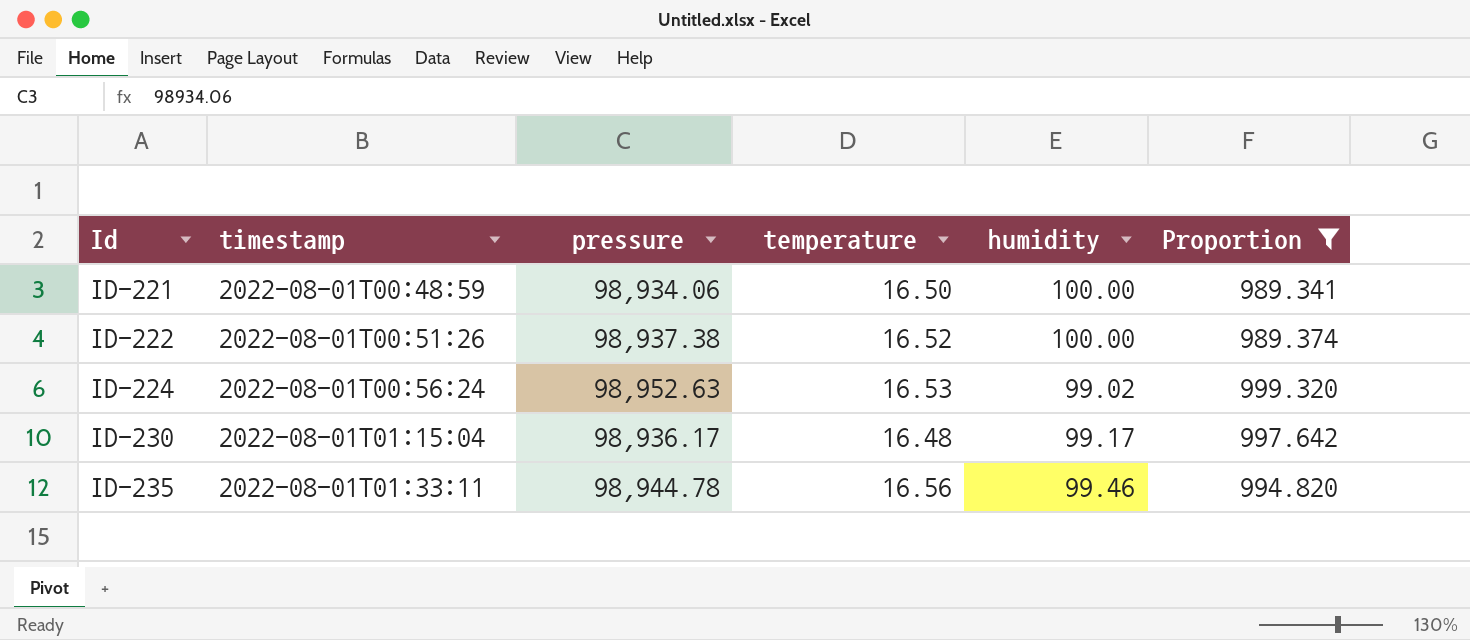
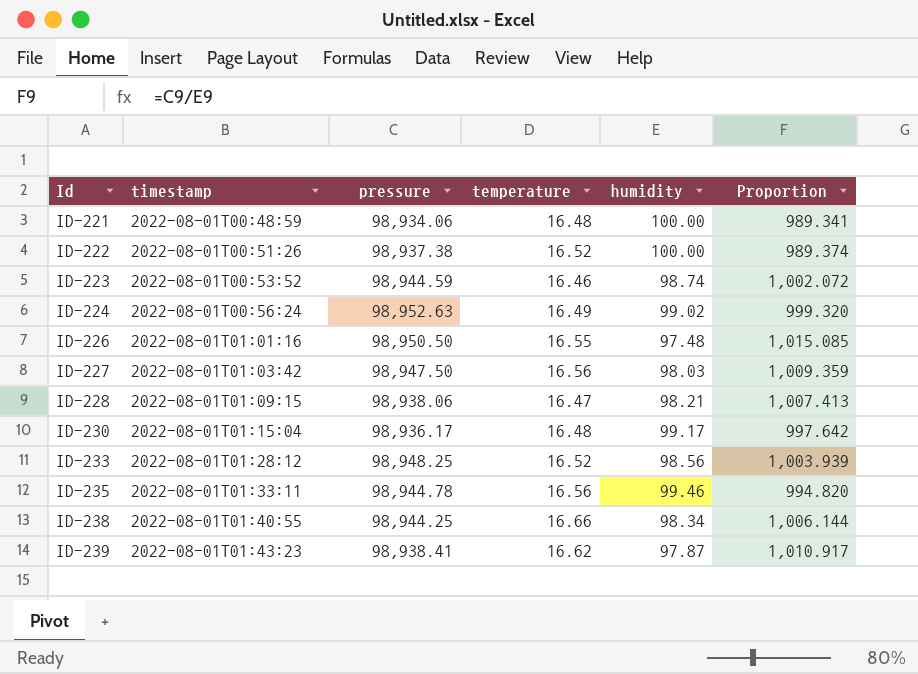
filter: Proportion <= 999.320 -> none
ID-221 | temperature: 16.50 -> 16.48
ID-224 | temperature: 16.53 -> 16.49

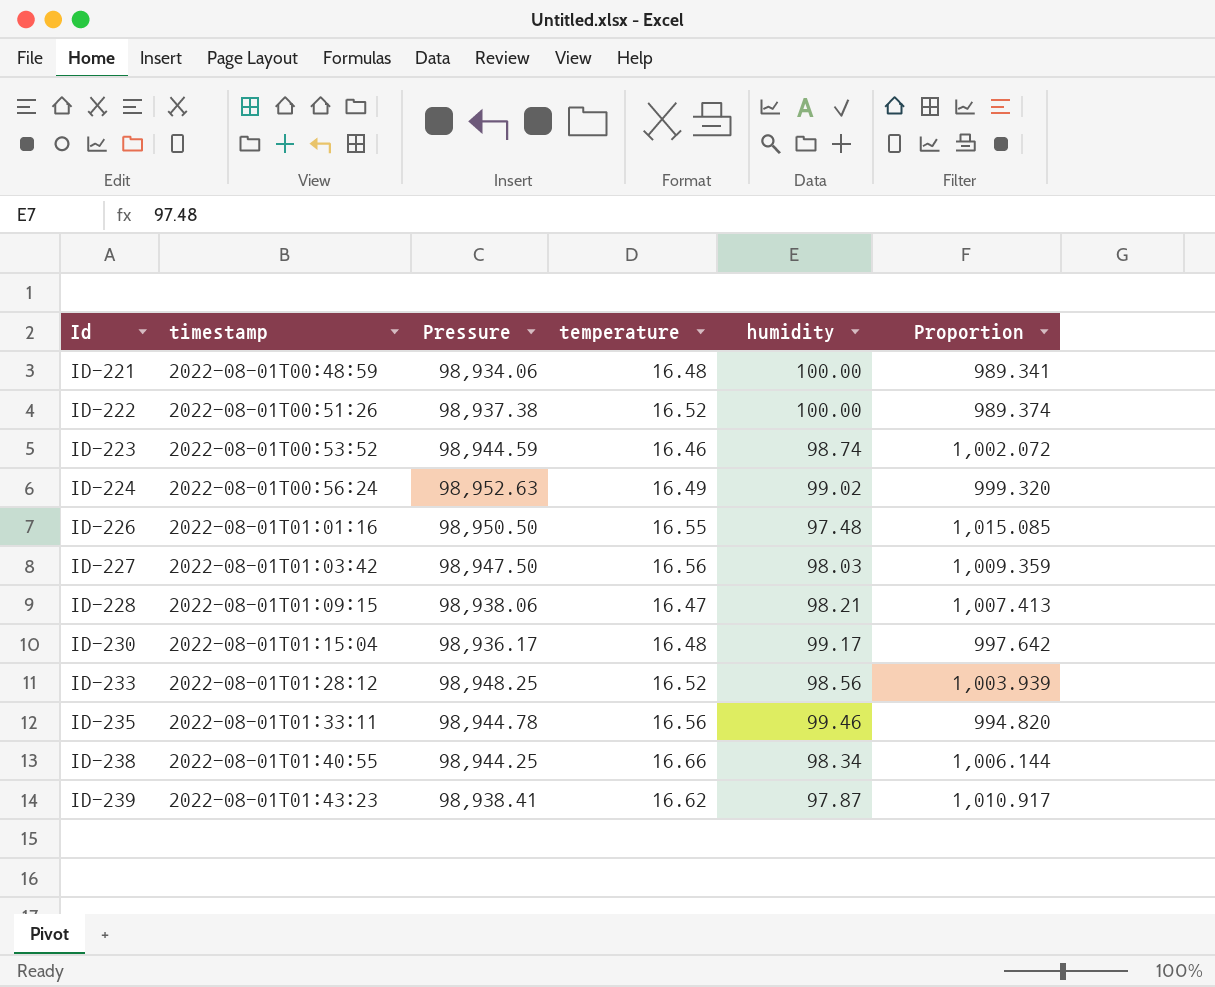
column name: pressure -> Pressure

